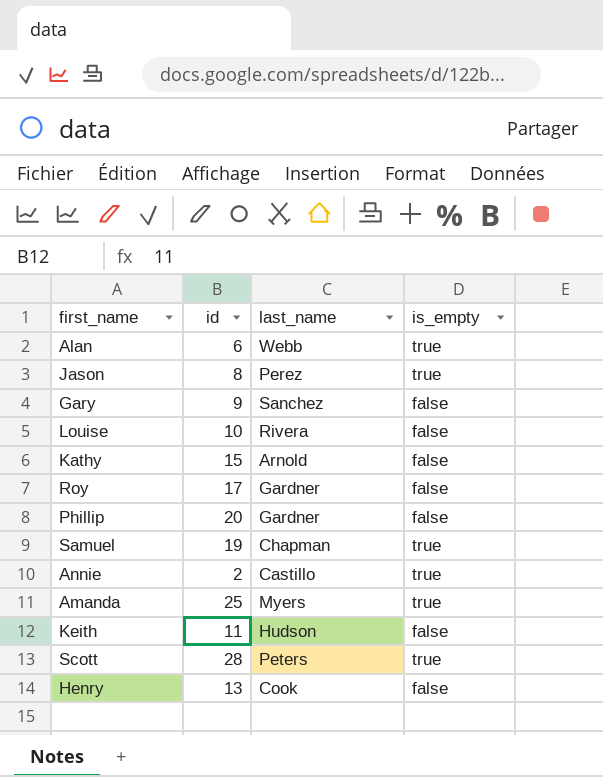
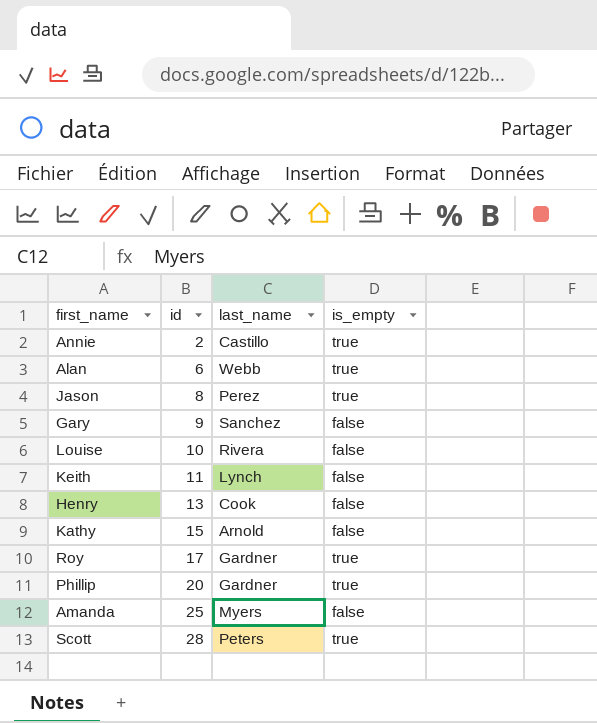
row order: none -> id ascending
row Samuel: 19 | Chapman | true -> none
Keith | last_name: Hudson -> Lynch
Roy | is_empty: false -> true
Phillip | is_empty: false -> true
Amanda | is_empty: true -> false

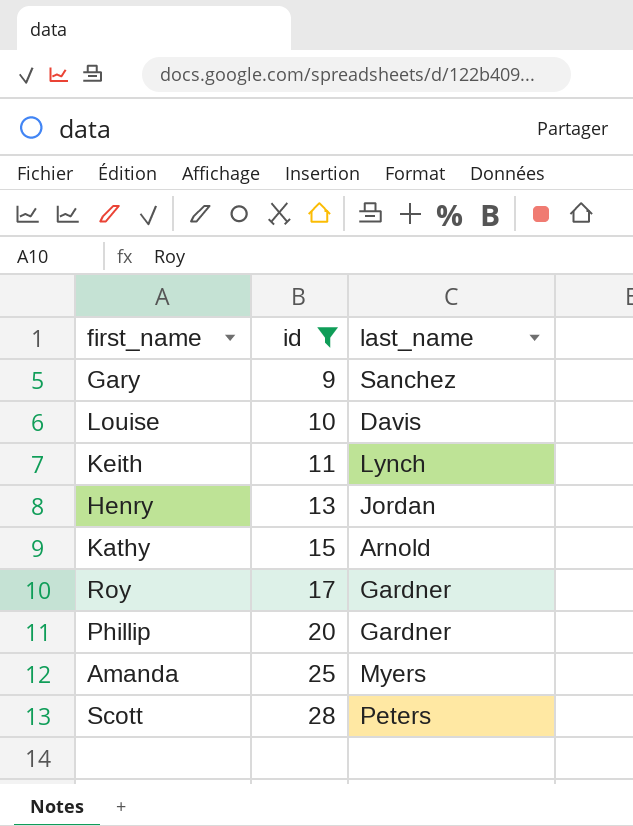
filter: none -> id >= 9
column is_empty | position: 4 -> none
Louise | last_name: Rivera -> Davis
Henry | last_name: Cook -> Jordan

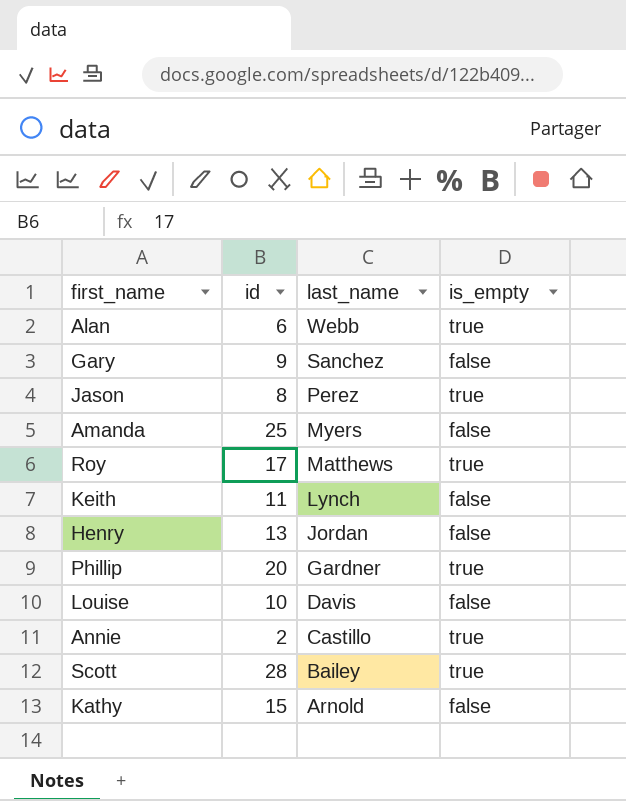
filter: id >= 9 -> none
row order: id ascending -> last_name descending
column is_empty | position: none -> 4
Roy | last_name: Gardner -> Matthews
Scott | last_name: Peters -> Bailey

